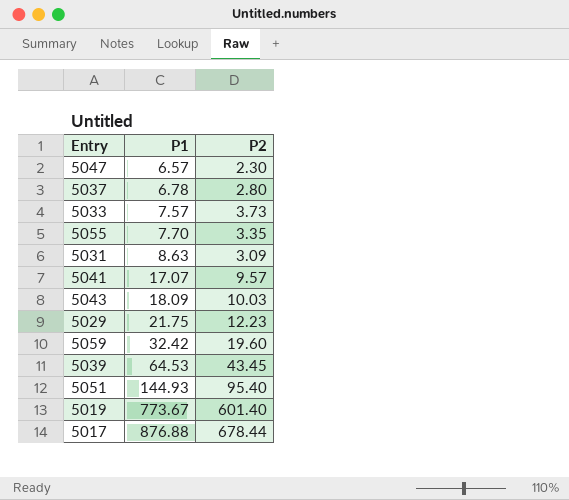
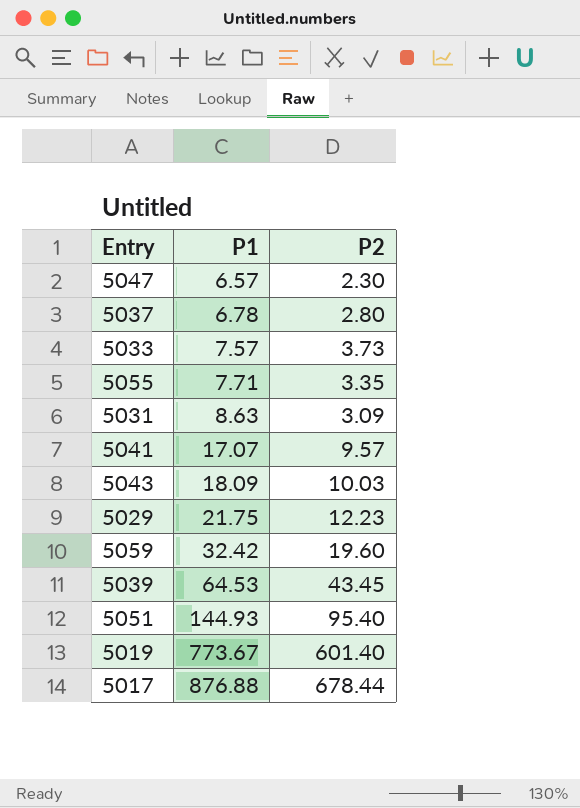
5055 | P1: 7.70 -> 7.71

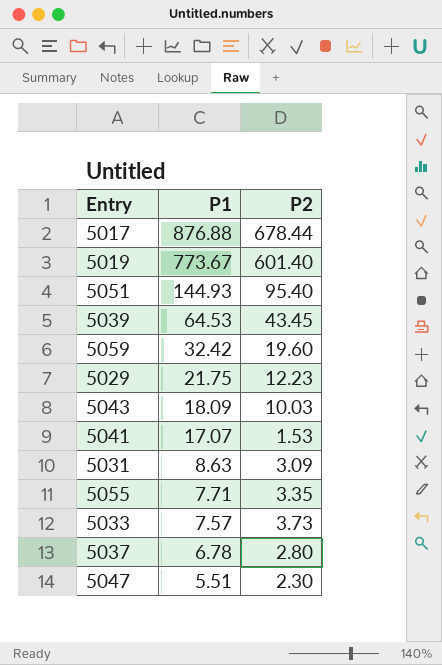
row order: P1 ascending -> P1 descending
5041 | P2: 9.57 -> 1.53
5047 | P1: 6.57 -> 5.51

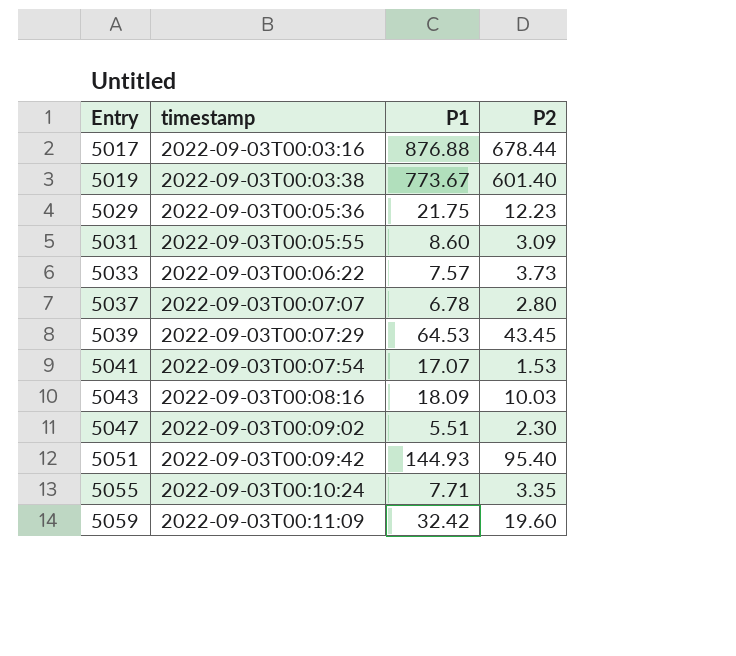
row order: P1 descending -> Entry ascending
column timestamp | position: none -> 2
5031 | P1: 8.63 -> 8.60

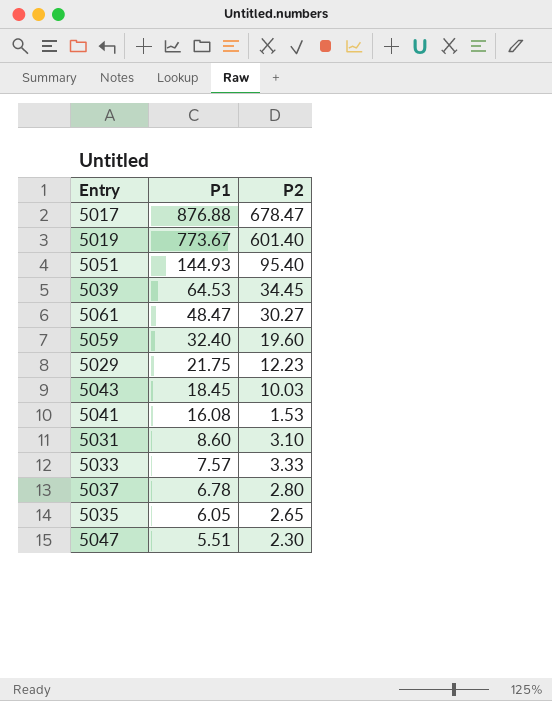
row order: Entry ascending -> P1 descending
column timestamp | position: 2 -> none
row 5055: 2022-09-03T00:10:24 | 7.71 | 3.35 -> none
5017 | P2: 678.44 -> 678.47
5039 | P2: 43.45 -> 34.45
row 5061: none -> 48.47 | 30.27
5059 | P1: 32.42 -> 32.40
5043 | P1: 18.09 -> 18.45
5041 | P1: 17.07 -> 16.08
5031 | P2: 3.09 -> 3.10
5033 | P2: 3.73 -> 3.33
row 5035: none -> 6.05 | 2.65

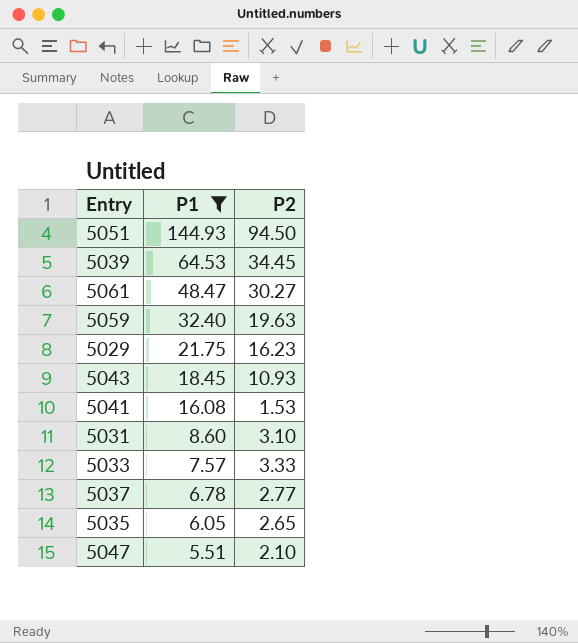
filter: none -> P1 <= 144.93
5051 | P2: 95.40 -> 94.50
5059 | P2: 19.60 -> 19.63
5029 | P2: 12.23 -> 16.23
5043 | P2: 10.03 -> 10.93
5037 | P2: 2.80 -> 2.77
5047 | P2: 2.30 -> 2.10

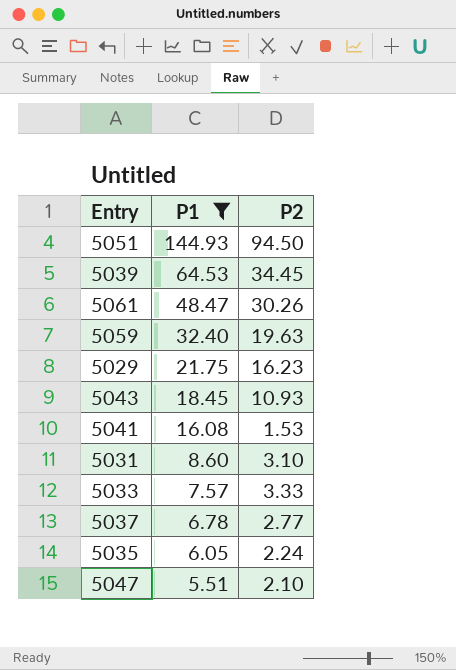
5061 | P2: 30.27 -> 30.26
5035 | P2: 2.65 -> 2.24

